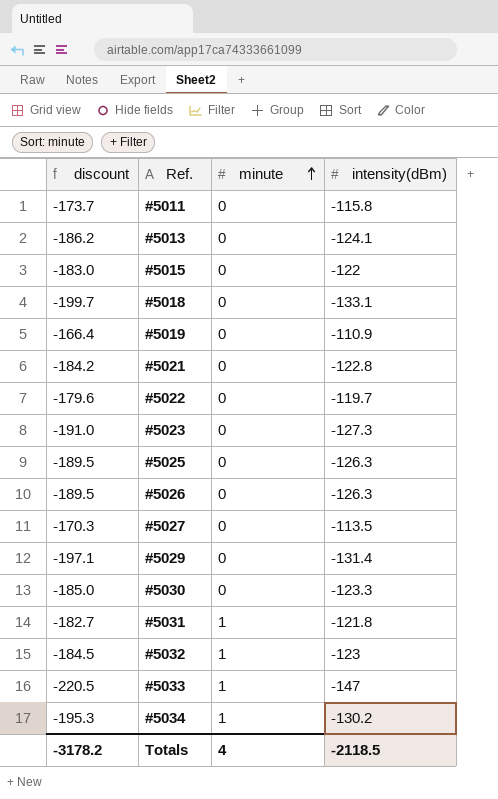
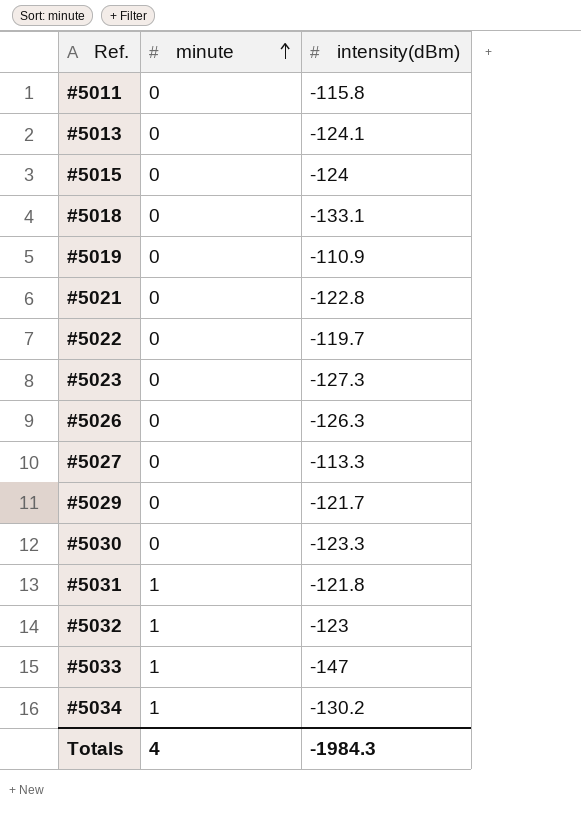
column discount | formula: [intensity(dBm)] * 1.5 -> none
row #5025: -189.5 | 0 | -126.3 -> none
#5015 | intensity(dBm): -122 -> -124
#5027 | intensity(dBm): -113.5 -> -113.3
#5029 | intensity(dBm): -131.4 -> -121.7
Totals | intensity(dBm): -2118.5 -> -1984.3

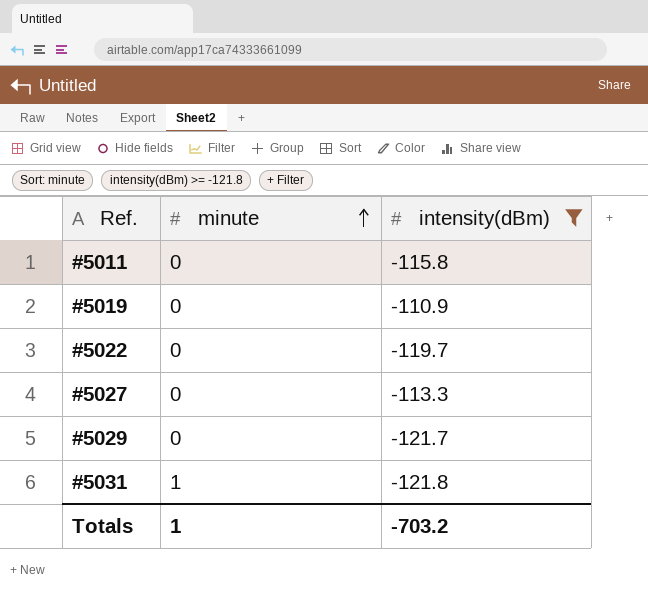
filter: none -> intensity(dBm) >= -121.8
Totals | minute: 4 -> 1
Totals | intensity(dBm): -1984.3 -> -703.2

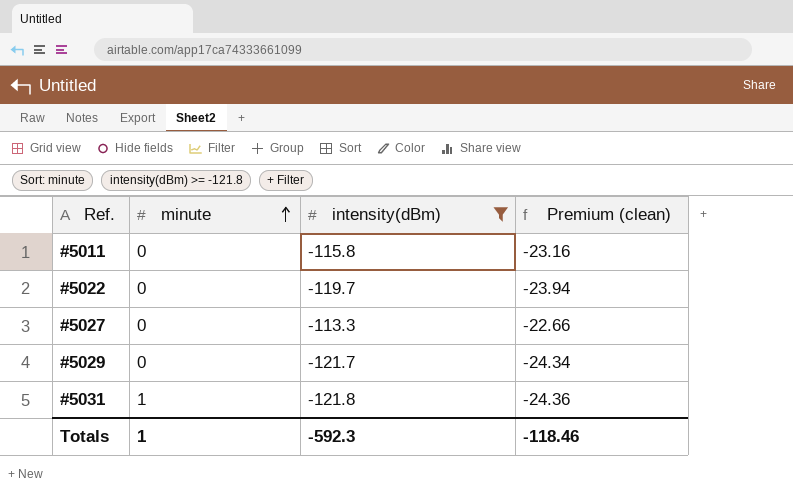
column Premium (clean) | formula: none -> [intensity(dBm)] * 0.2
row #5019: 0 | -110.9 -> none
Totals | intensity(dBm): -703.2 -> -592.3

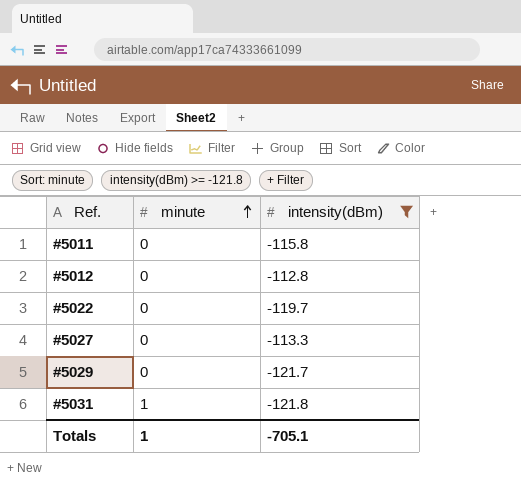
column Premium (clean) | formula: [intensity(dBm)] * 0.2 -> none
row #5012: none -> 0 | -112.8
Totals | intensity(dBm): -592.3 -> -705.1

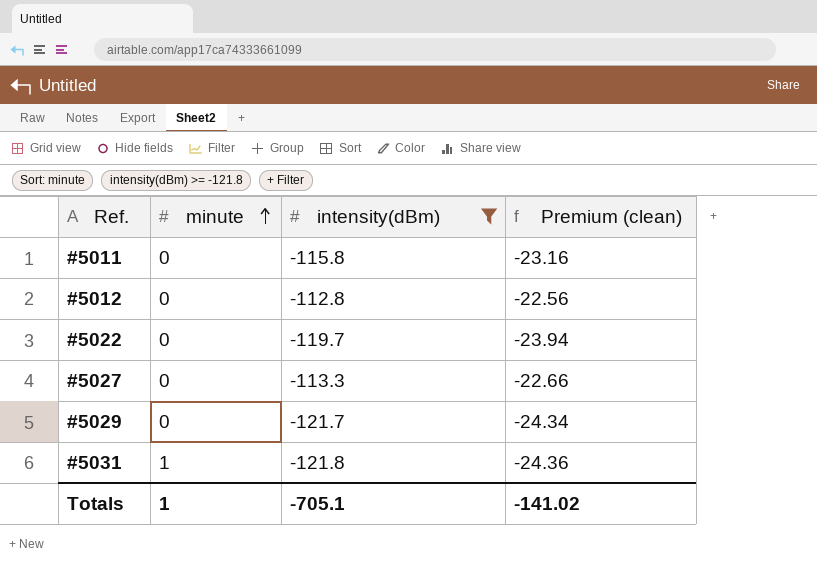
column Premium (clean) | formula: none -> [intensity(dBm)] * 0.2

